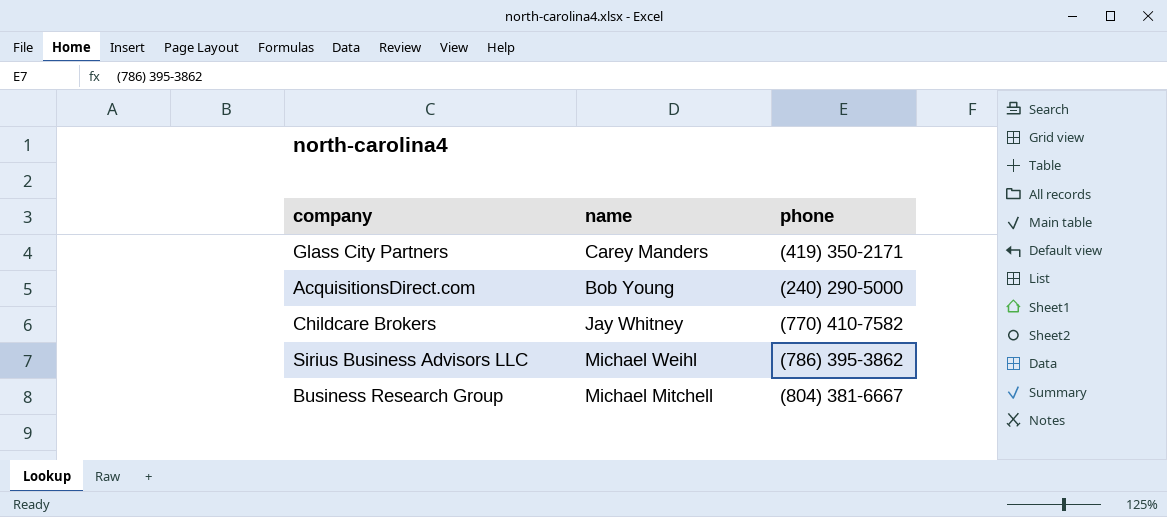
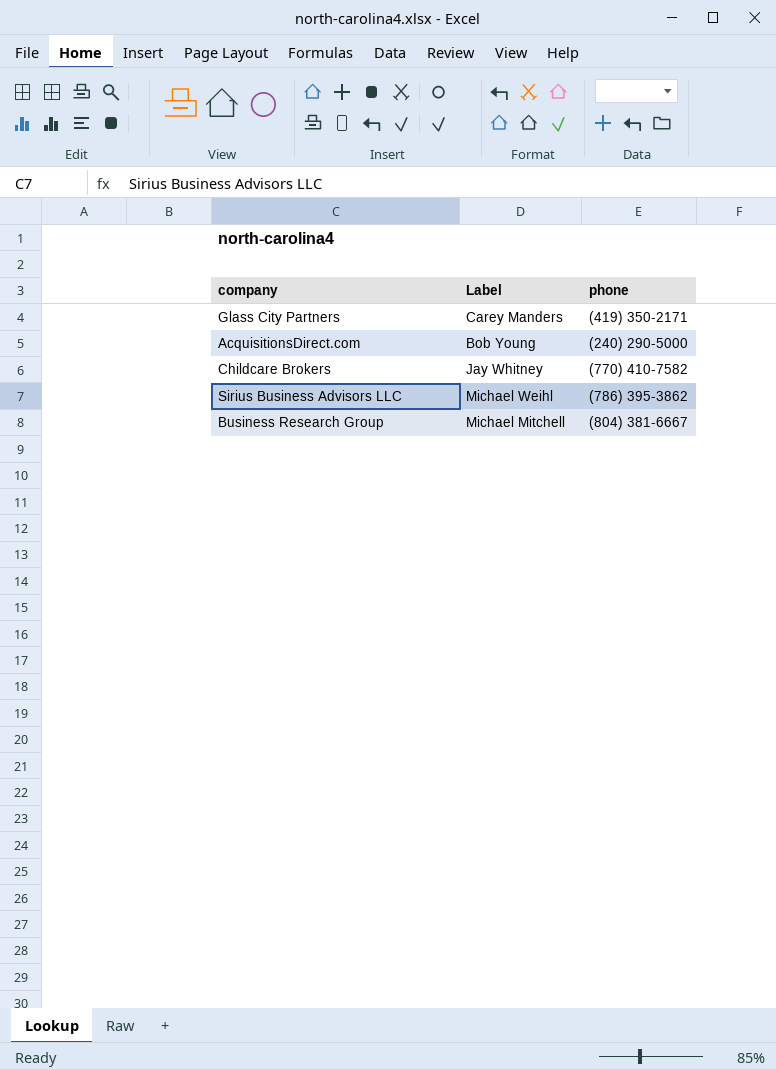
column name: name -> Label

